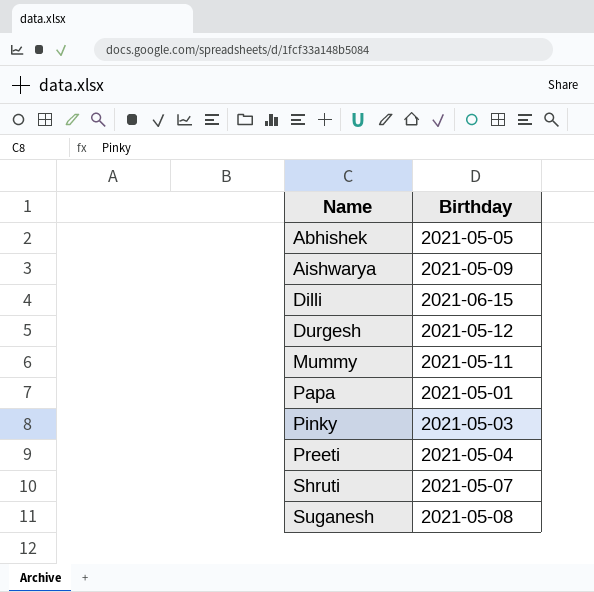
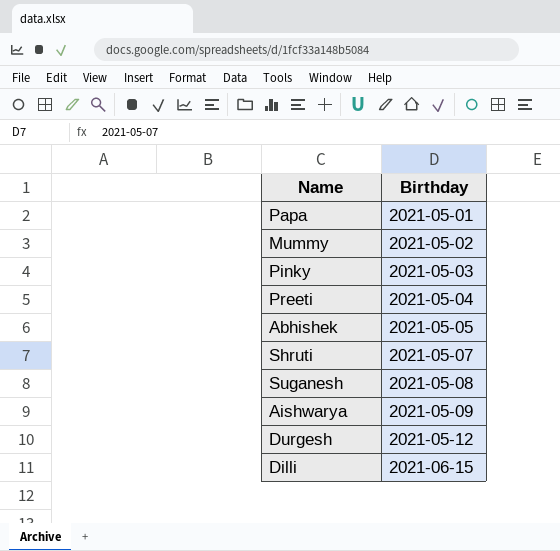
row order: Name ascending -> Birthday ascending
Mummy | Birthday: 2021-05-11 -> 2021-05-02

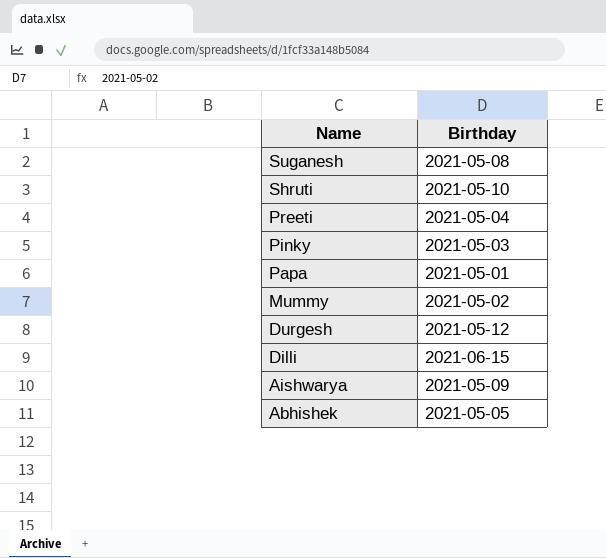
row order: Birthday ascending -> Name descending
Shruti | Birthday: 2021-05-07 -> 2021-05-10

